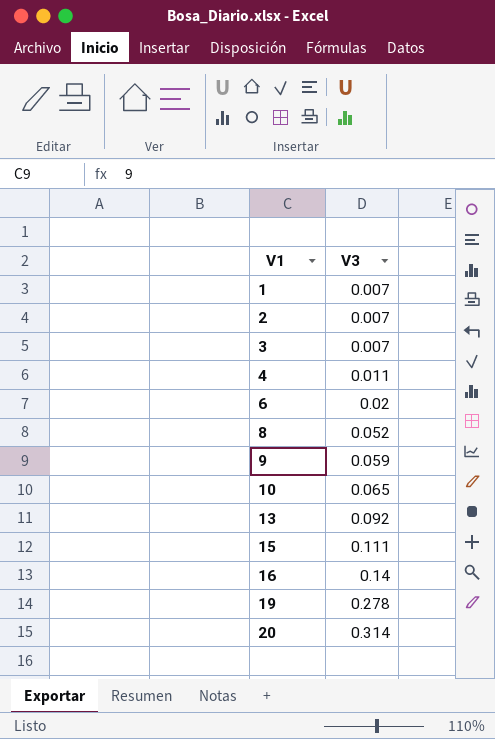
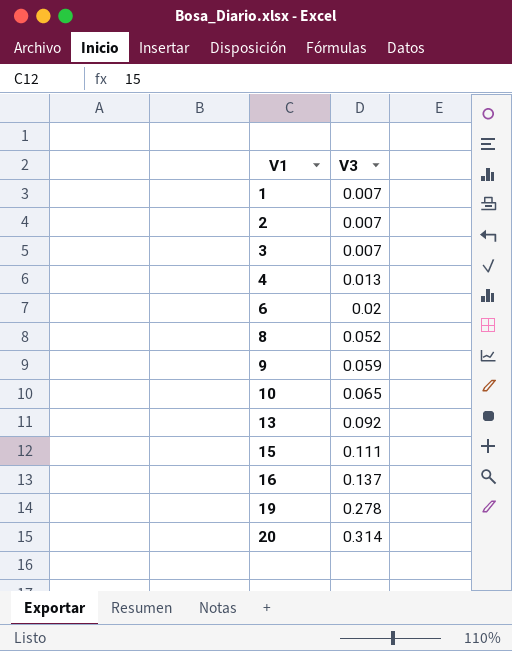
4 | V3: 0.011 -> 0.013
16 | V3: 0.14 -> 0.137

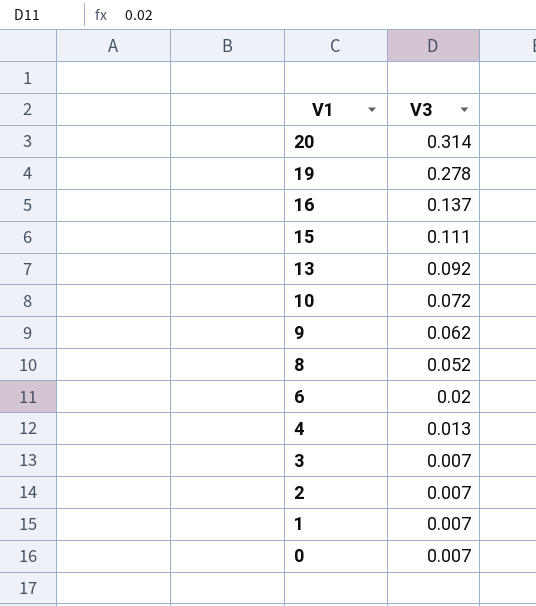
row order: V1 ascending -> V1 descending
10 | V3: 0.065 -> 0.072
9 | V3: 0.059 -> 0.062
row 0: none -> 0.007

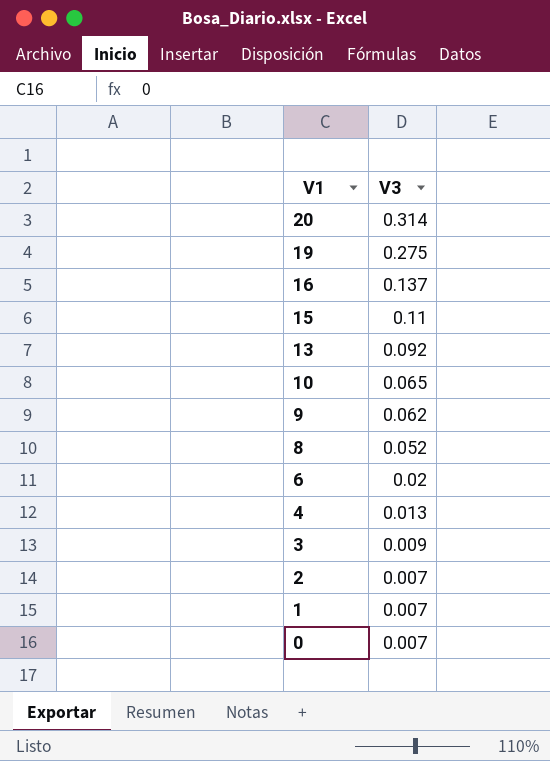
19 | V3: 0.278 -> 0.275
15 | V3: 0.111 -> 0.11
10 | V3: 0.072 -> 0.065
3 | V3: 0.007 -> 0.009

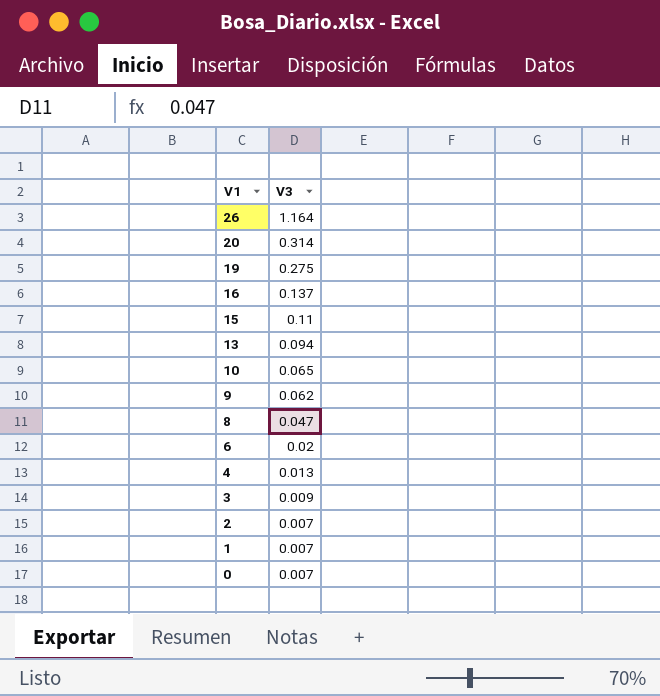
row 26: none -> 1.164
13 | V3: 0.092 -> 0.094
8 | V3: 0.052 -> 0.047

